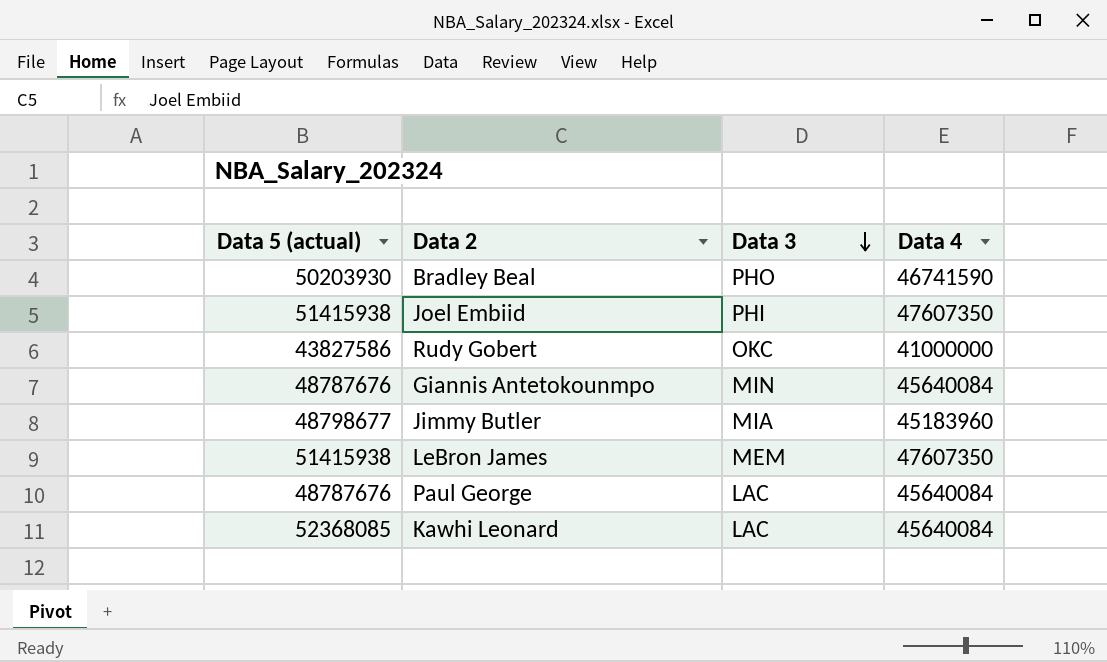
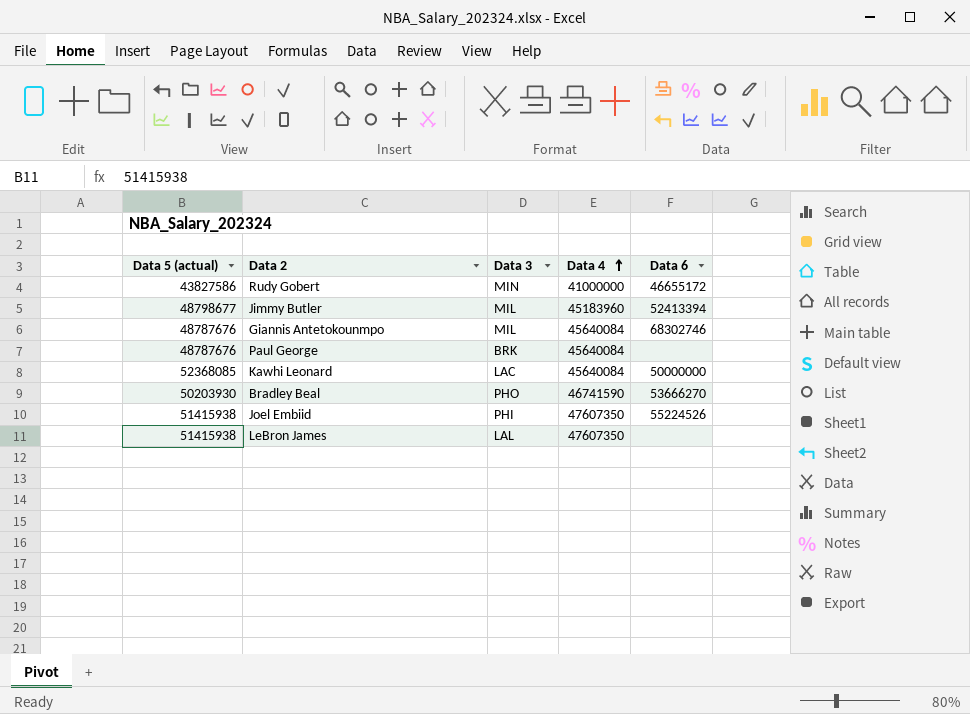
row order: Data 3 descending -> Data 4 ascending
column Data 6 | position: none -> 5
Rudy Gobert | Data 3: OKC -> MIN
Jimmy Butler | Data 3: MIA -> MIL
Giannis Antetokounmpo | Data 3: MIN -> MIL
Paul George | Data 3: LAC -> BRK
LeBron James | Data 3: MEM -> LAL

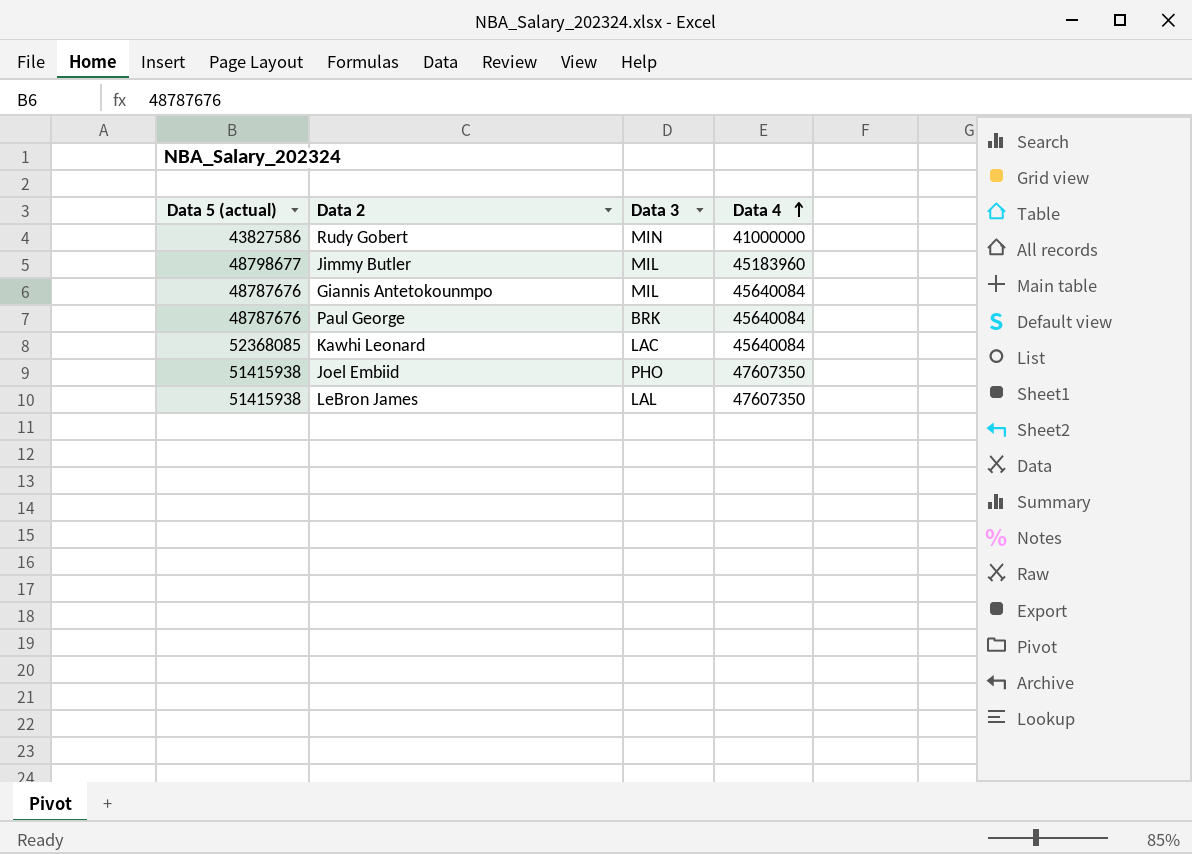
column Data 6 | position: 5 -> none
row Bradley Beal: 50203930 | PHO | 46741590 | 53666270 -> none
Joel Embiid | Data 3: PHI -> PHO

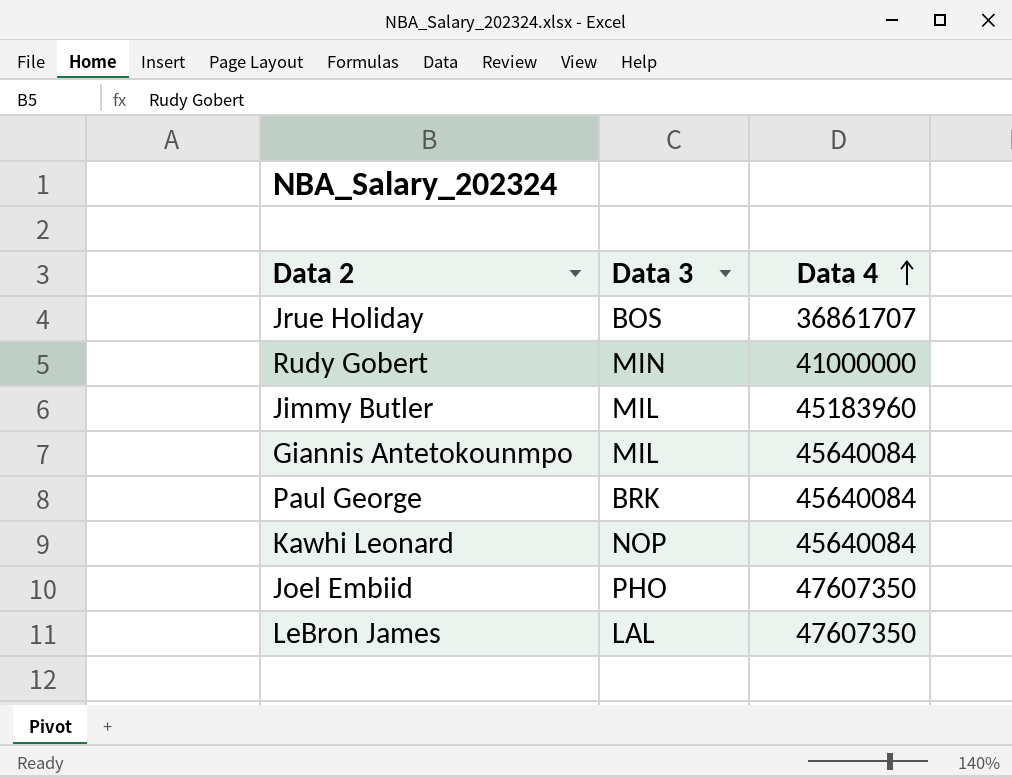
column Data 5 (actual) | position: 1 -> none
row Jrue Holiday: none -> BOS | 36861707
Kawhi Leonard | Data 3: LAC -> NOP

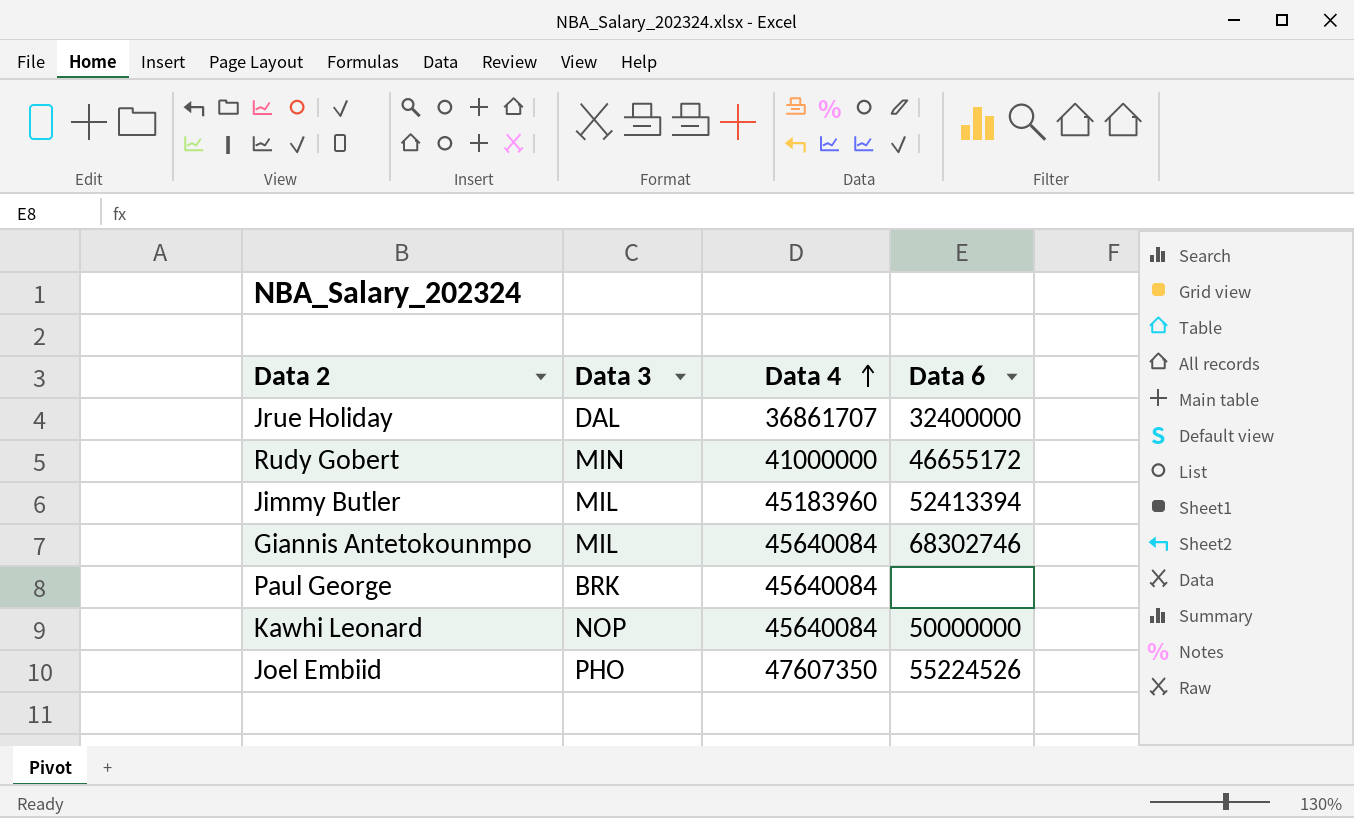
column Data 6 | position: none -> 4
row LeBron James: LAL | 47607350 -> none
Jrue Holiday | Data 3: BOS -> DAL

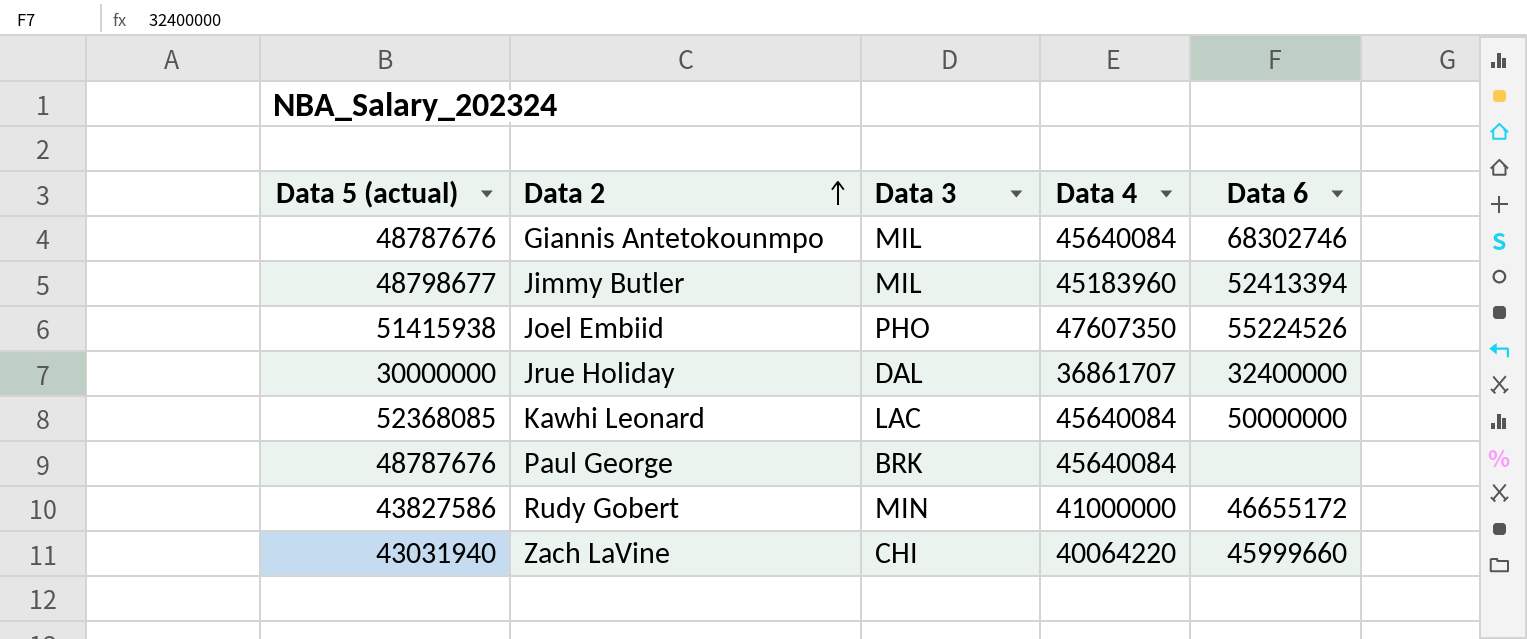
row order: Data 4 ascending -> Data 2 ascending
column Data 5 (actual) | position: none -> 1
Kawhi Leonard | Data 3: NOP -> LAC
row Zach LaVine: none -> 43031940 | CHI | 40064220 | 45999660

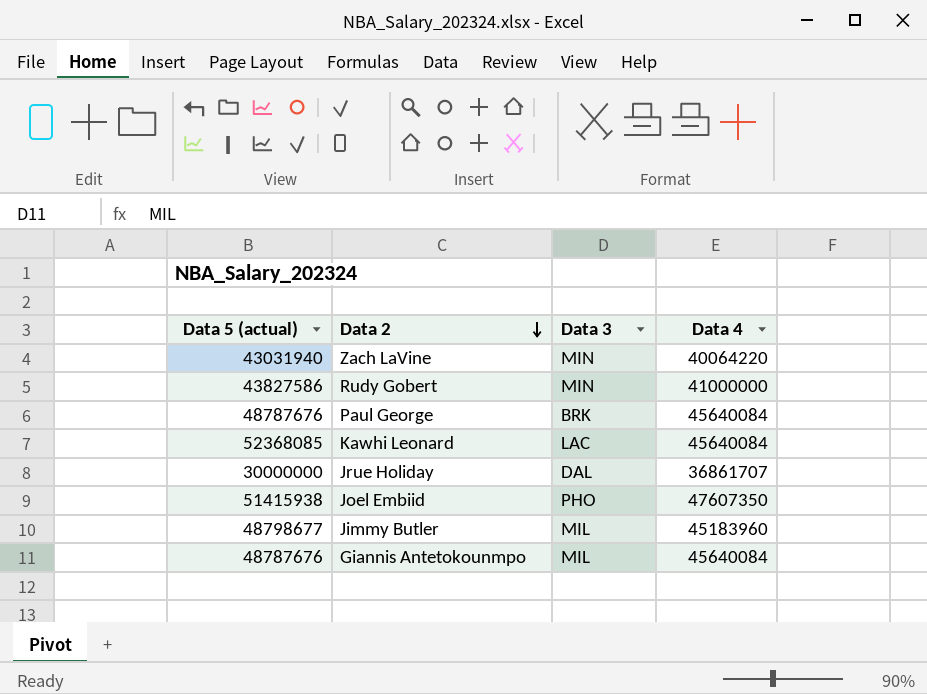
row order: Data 2 ascending -> Data 2 descending
column Data 6 | position: 5 -> none
Zach LaVine | Data 3: CHI -> MIN

